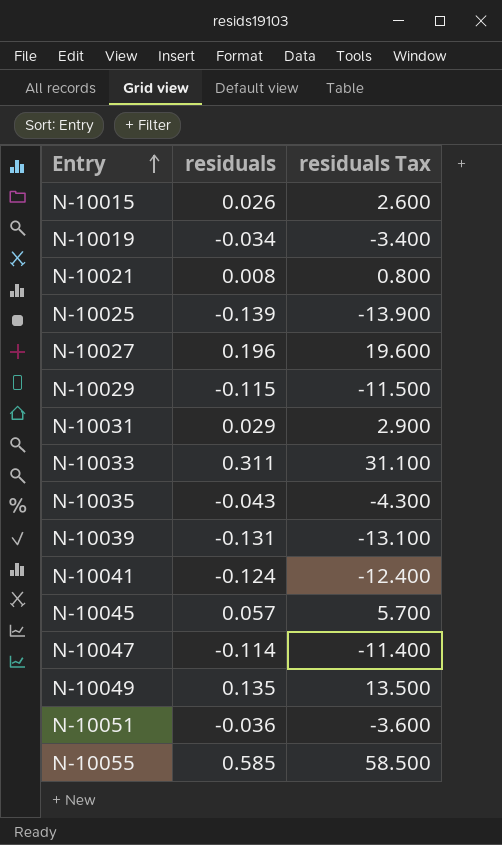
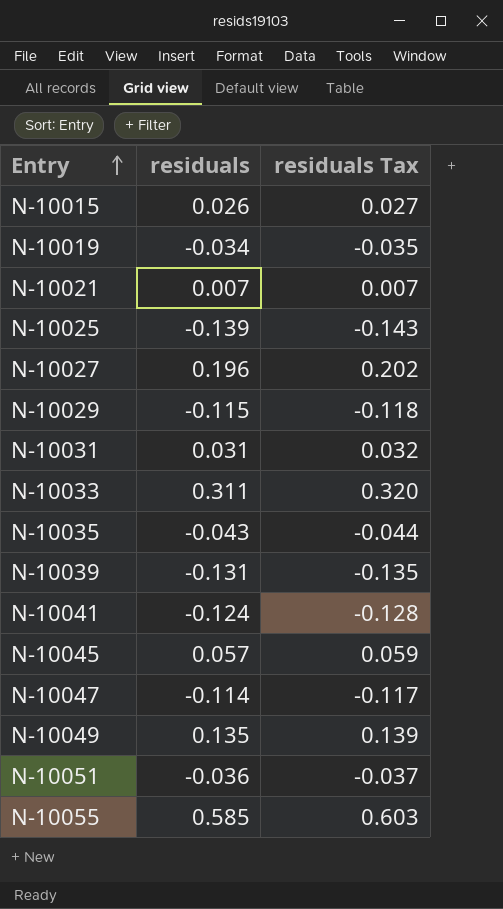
column residuals Tax | formula: [residuals] * 100 -> [residuals] * 1.03
N-10021 | residuals: 0.008 -> 0.007
N-10031 | residuals: 0.029 -> 0.031

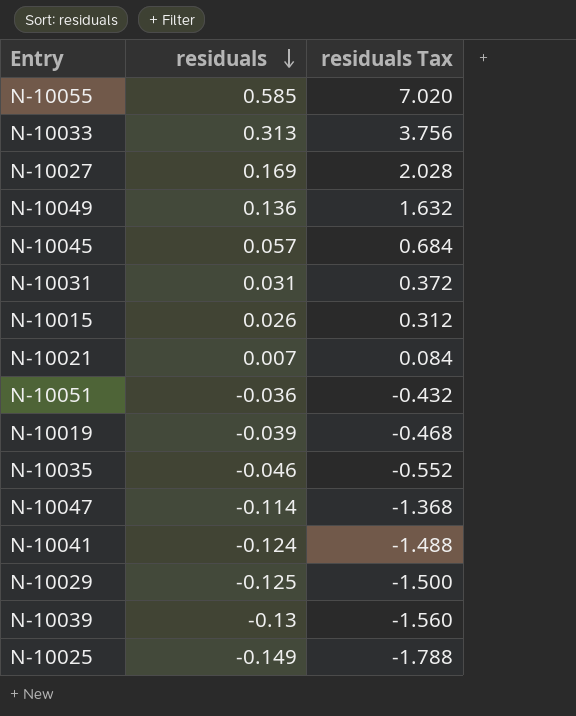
row order: Entry ascending -> residuals descending
column residuals Tax | formula: [residuals] * 1.03 -> [residuals] * 12
N-10033 | residuals: 0.311 -> 0.313
N-10027 | residuals: 0.196 -> 0.169
N-10049 | residuals: 0.135 -> 0.136
N-10019 | residuals: -0.034 -> -0.039
N-10035 | residuals: -0.043 -> -0.046
N-10029 | residuals: -0.115 -> -0.125
N-10039 | residuals: -0.131 -> -0.13
N-10025 | residuals: -0.139 -> -0.149

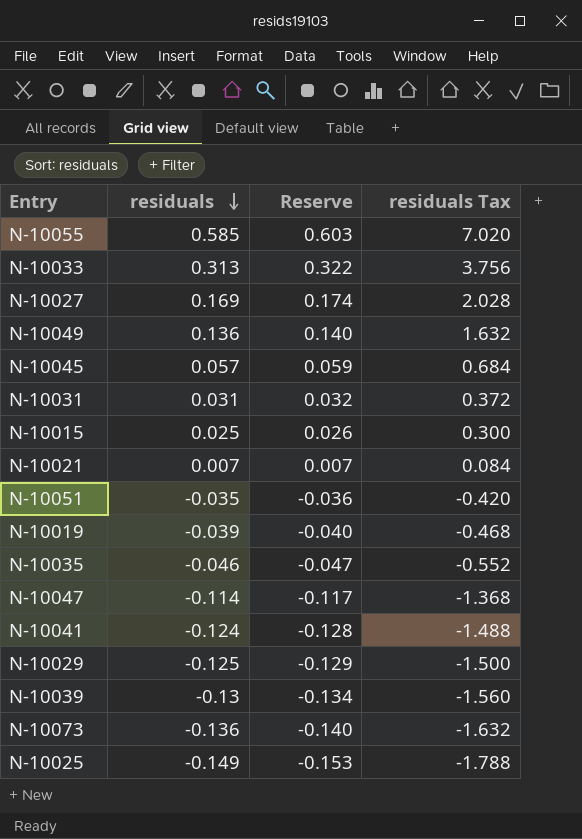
column Reserve | formula: none -> [residuals] * 1.03
N-10015 | residuals: 0.026 -> 0.025
N-10015 | residuals Tax: 0.312 -> 0.300
N-10051 | residuals: -0.036 -> -0.035
N-10051 | residuals Tax: -0.432 -> -0.420
row N-10073: none -> -0.136 | -0.140 | -1.632

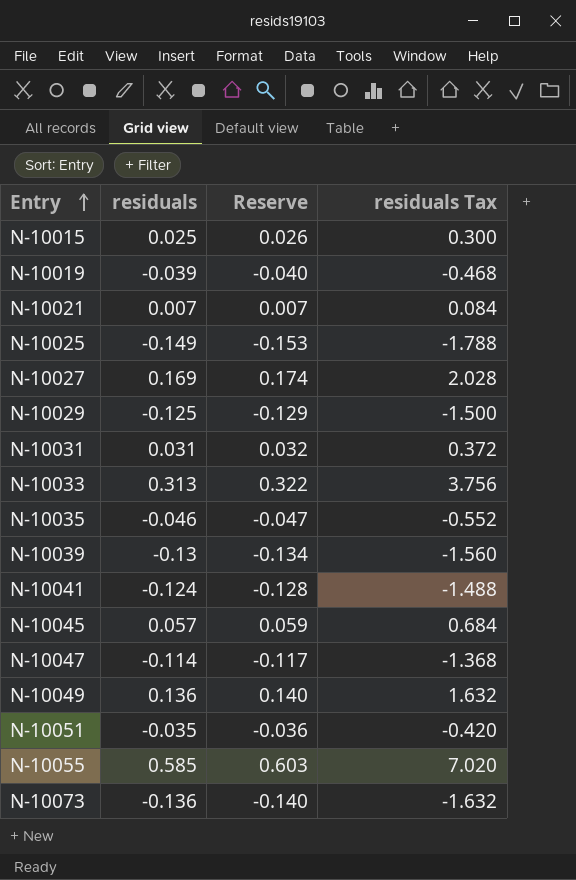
row order: residuals descending -> Entry ascending

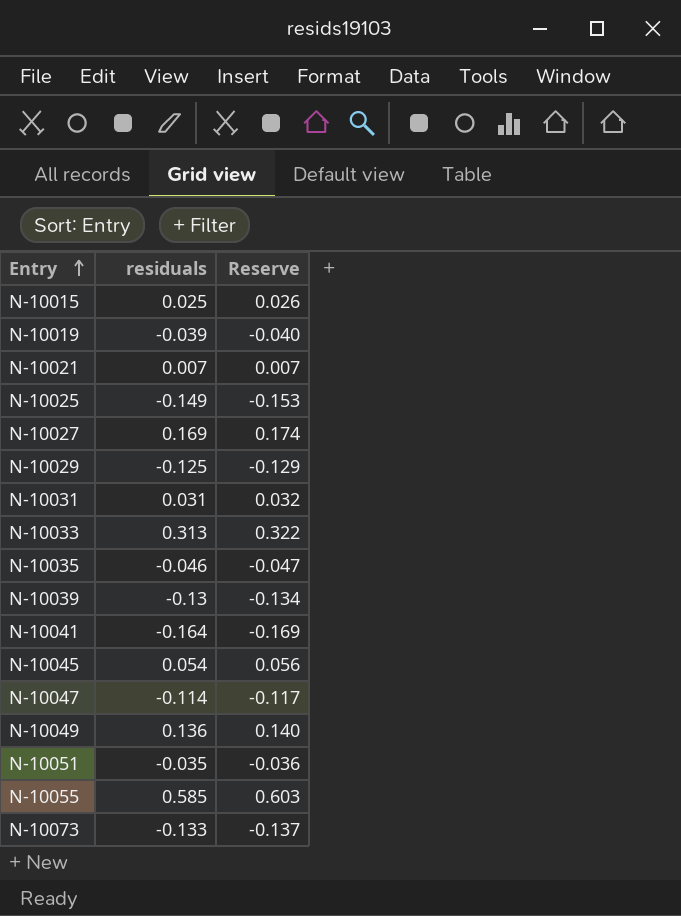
column residuals Tax | formula: [residuals] * 12 -> none
N-10041 | residuals: -0.124 -> -0.164
N-10041 | Reserve: -0.128 -> -0.169
N-10045 | residuals: 0.057 -> 0.054
N-10045 | Reserve: 0.059 -> 0.056
N-10073 | residuals: -0.136 -> -0.133
N-10073 | Reserve: -0.140 -> -0.137

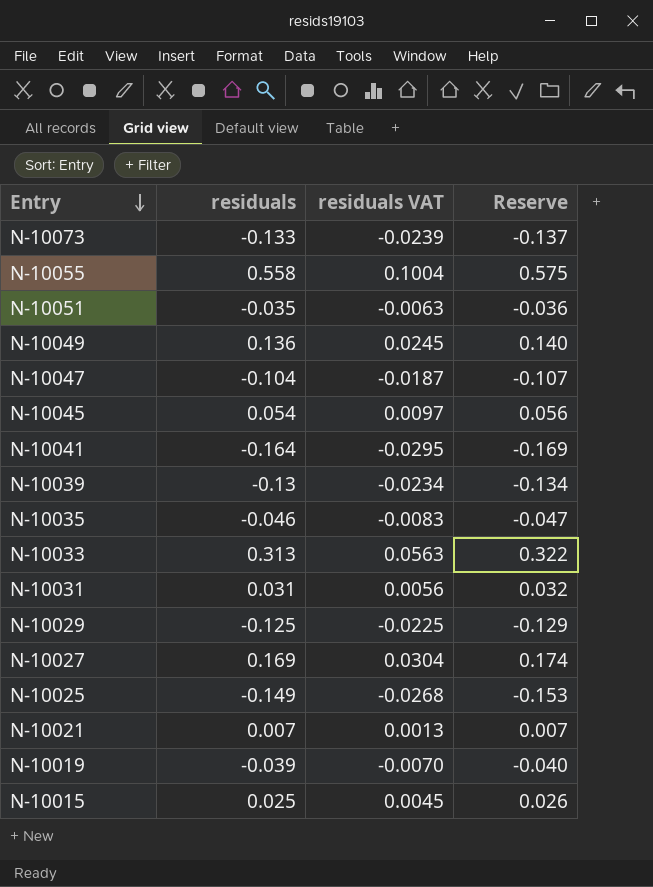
row order: Entry ascending -> Entry descending
column residuals VAT | formula: none -> [residuals] * 0.18
N-10055 | residuals: 0.585 -> 0.558
N-10055 | Reserve: 0.603 -> 0.575
N-10047 | residuals: -0.114 -> -0.104
N-10047 | Reserve: -0.117 -> -0.107

